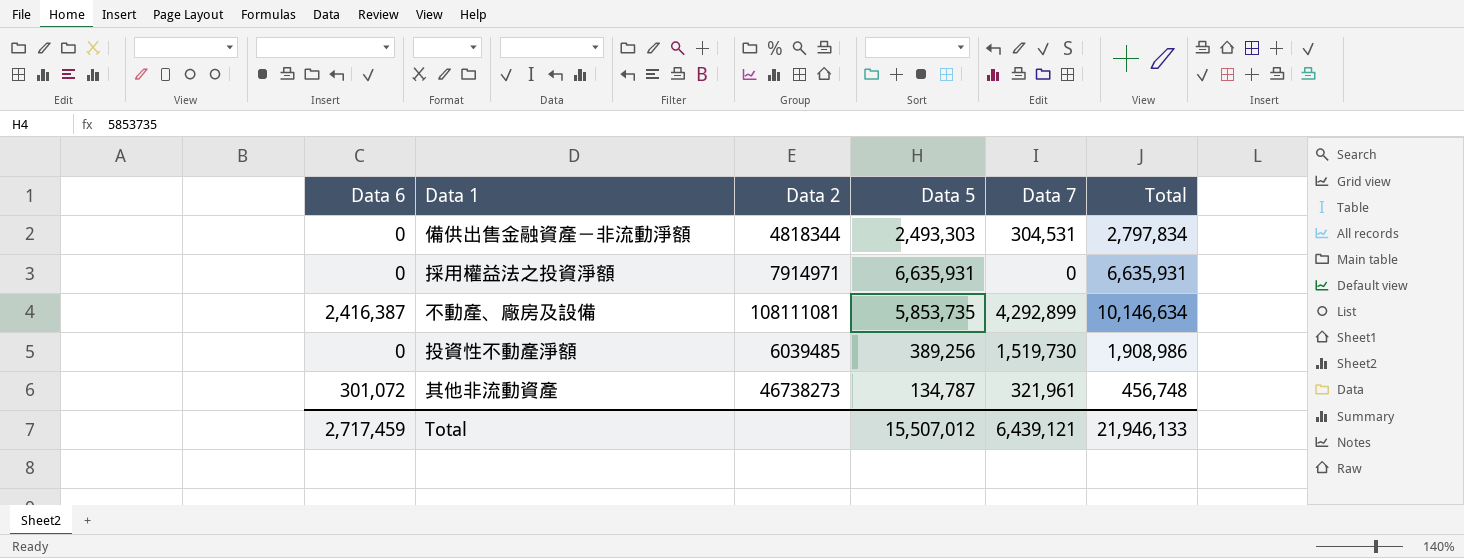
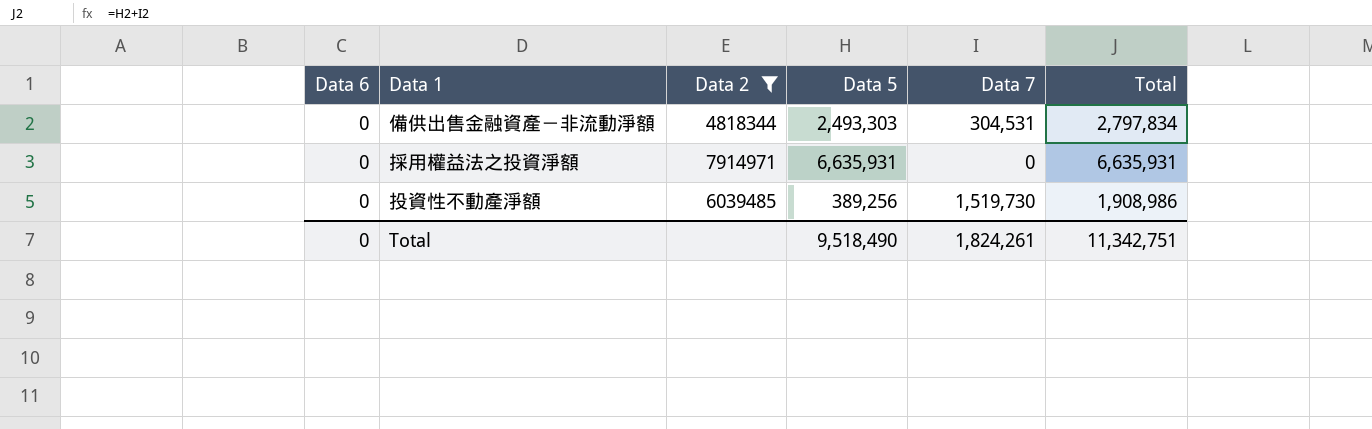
filter: none -> Data 2 <= 7914971
Total | Data 6: 2,717,459 -> 0
Total | Data 5: 15,507,012 -> 9,518,490
Total | Data 7: 6,439,121 -> 1,824,261
Total | Total: 21,946,133 -> 11,342,751

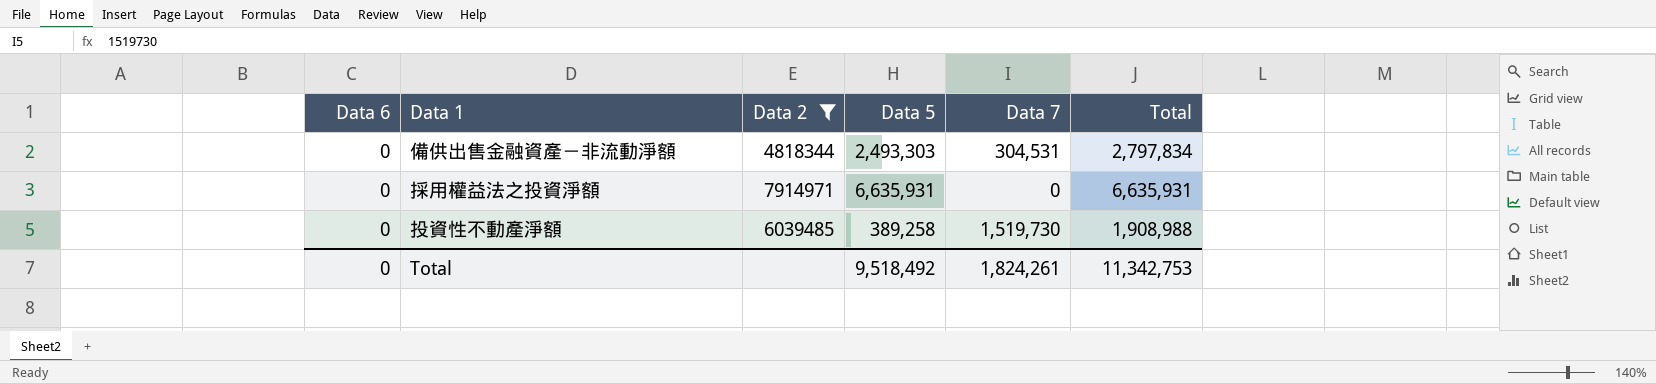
投資性不動產淨額 | Data 5: 389,256 -> 389,258
投資性不動產淨額 | Total: 1,908,986 -> 1,908,988
Total | Data 5: 9,518,490 -> 9,518,492
Total | Total: 11,342,751 -> 11,342,753

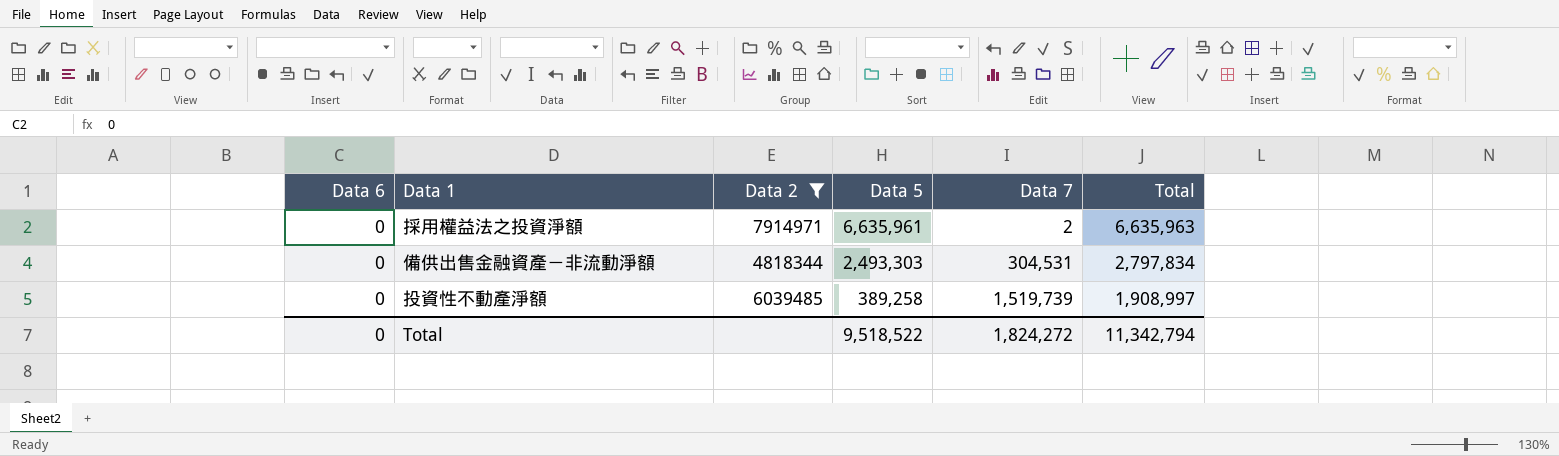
row order: none -> Data 5 descending
採用權益法之投資淨額 | Data 5: 6,635,931 -> 6,635,961
採用權益法之投資淨額 | Data 7: 0 -> 2
採用權益法之投資淨額 | Total: 6,635,931 -> 6,635,963
投資性不動產淨額 | Data 7: 1,519,730 -> 1,519,739
投資性不動產淨額 | Total: 1,908,988 -> 1,908,997
Total | Data 5: 9,518,492 -> 9,518,522
Total | Data 7: 1,824,261 -> 1,824,272
Total | Total: 11,342,753 -> 11,342,794

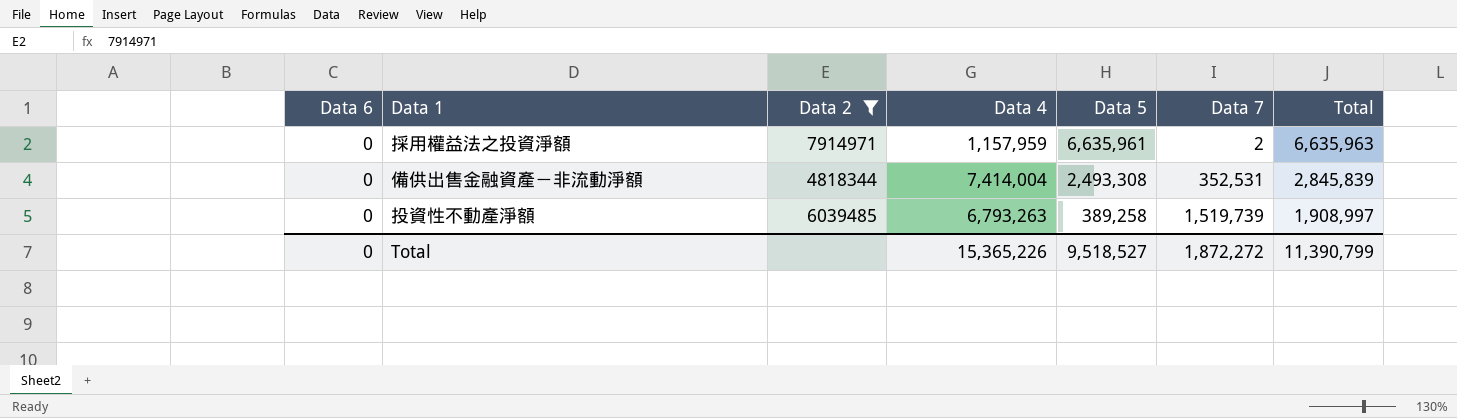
column Data 4 | position: none -> 4
備供出售金融資產－非流動淨額 | Data 5: 2,493,303 -> 2,493,308
備供出售金融資產－非流動淨額 | Data 7: 304,531 -> 352,531
備供出售金融資產－非流動淨額 | Total: 2,797,834 -> 2,845,839
Total | Data 5: 9,518,522 -> 9,518,527
Total | Data 7: 1,824,272 -> 1,872,272
Total | Total: 11,342,794 -> 11,390,799

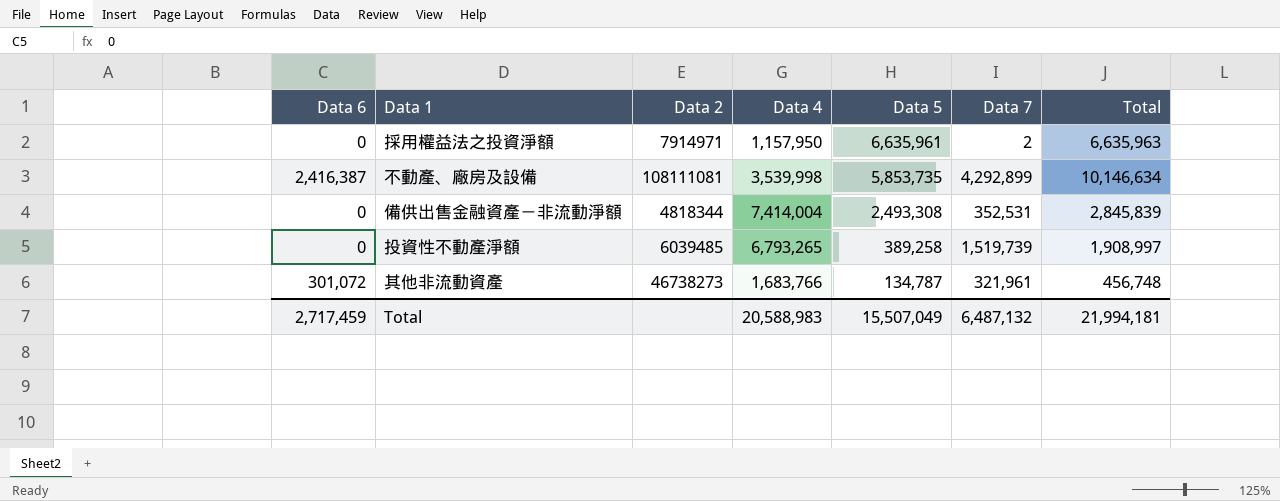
filter: Data 2 <= 7914971 -> none
採用權益法之投資淨額 | Data 4: 1,157,959 -> 1,157,950
投資性不動產淨額 | Data 4: 6,793,263 -> 6,793,265
Total | Data 6: 0 -> 2,717,459
Total | Data 4: 15,365,226 -> 20,588,983
Total | Data 5: 9,518,527 -> 15,507,049
Total | Data 7: 1,872,272 -> 6,487,132
Total | Total: 11,390,799 -> 21,994,181

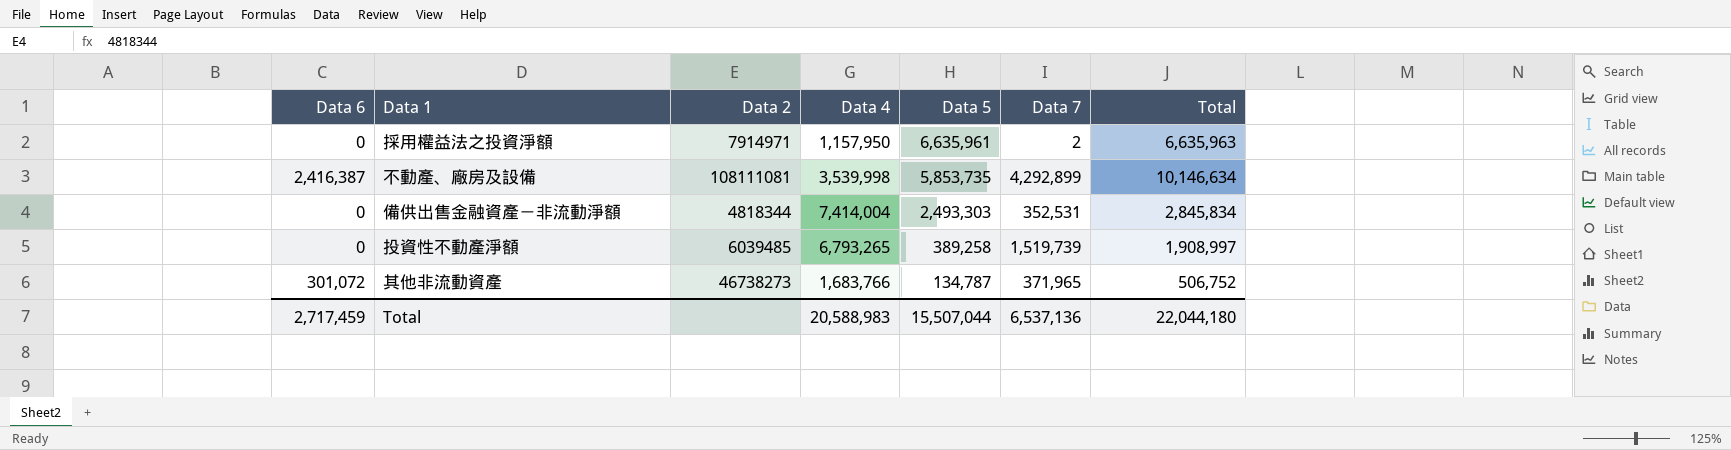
備供出售金融資產－非流動淨額 | Data 5: 2,493,308 -> 2,493,303
備供出售金融資產－非流動淨額 | Total: 2,845,839 -> 2,845,834
其他非流動資產 | Data 7: 321,961 -> 371,965
其他非流動資產 | Total: 456,748 -> 506,752
Total | Data 5: 15,507,049 -> 15,507,044
Total | Data 7: 6,487,132 -> 6,537,136
Total | Total: 21,994,181 -> 22,044,180

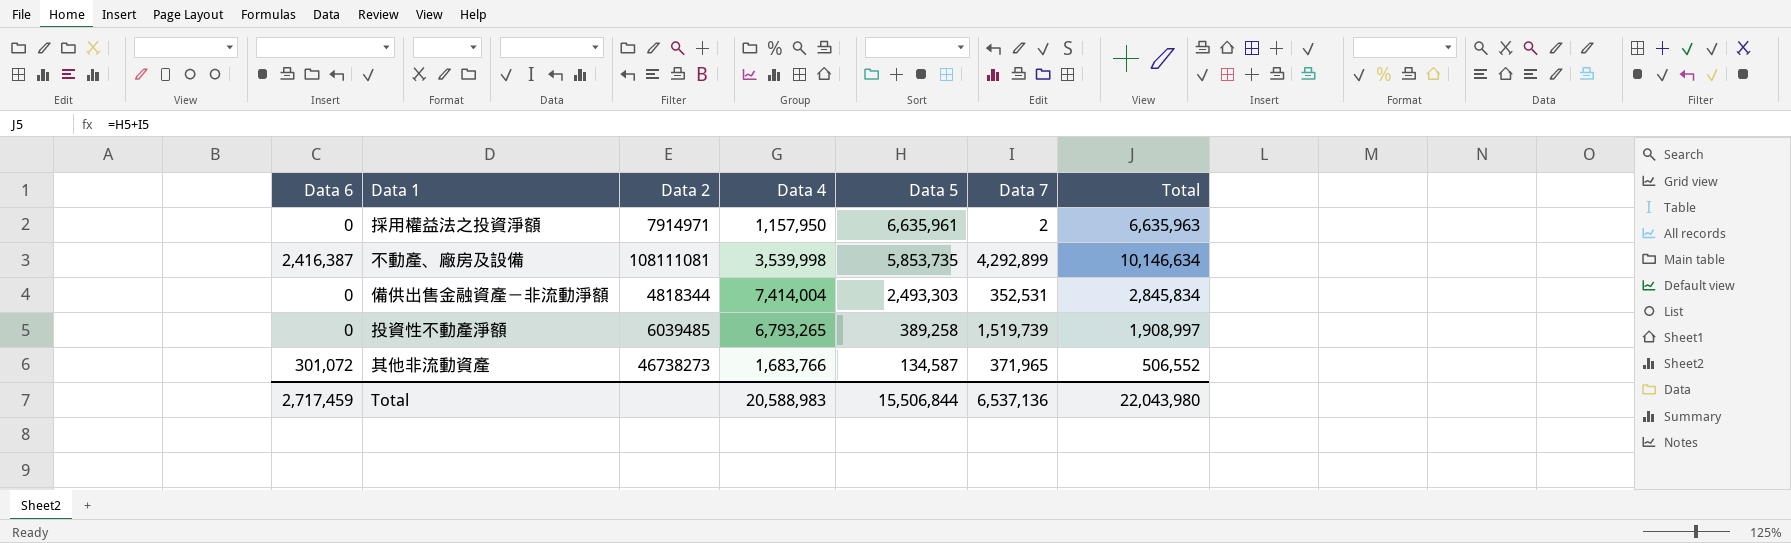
其他非流動資產 | Data 5: 134,787 -> 134,587
其他非流動資產 | Total: 506,752 -> 506,552
Total | Data 5: 15,507,044 -> 15,506,844
Total | Total: 22,044,180 -> 22,043,980

